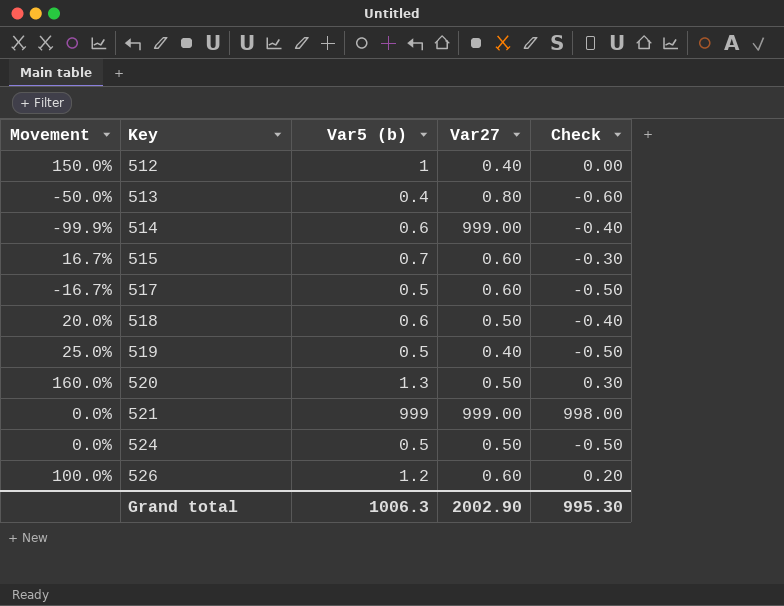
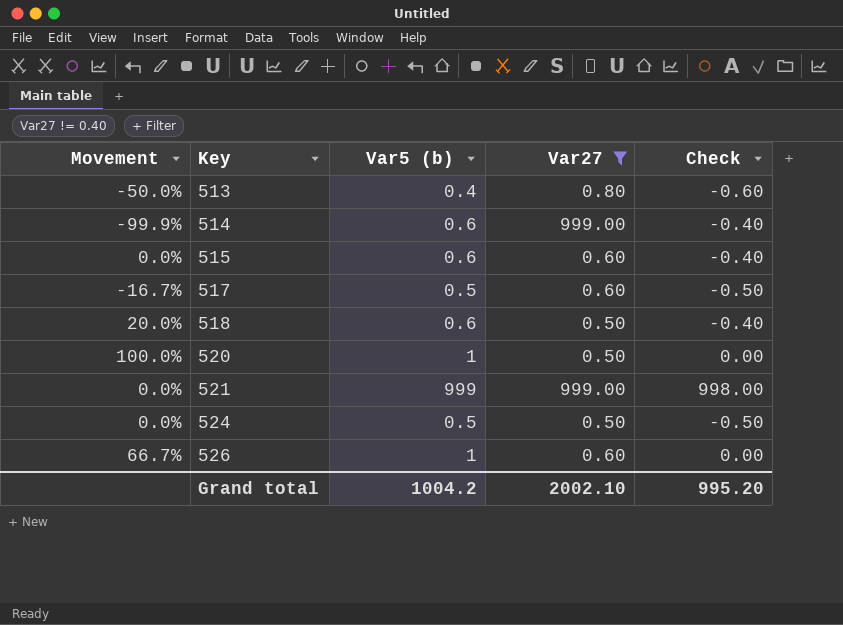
filter: none -> Var27 != 0.40
515 | Movement: 16.7% -> 0.0%
515 | Var5 (b): 0.7 -> 0.6
515 | Check: -0.30 -> -0.40
520 | Movement: 160.0% -> 100.0%
520 | Var5 (b): 1.3 -> 1
520 | Check: 0.30 -> 0.00
526 | Movement: 100.0% -> 66.7%
526 | Var5 (b): 1.2 -> 1
526 | Check: 0.20 -> 0.00
Grand total | Var5 (b): 1006.3 -> 1004.2
Grand total | Var27: 2002.90 -> 2002.10
Grand total | Check: 995.30 -> 995.20

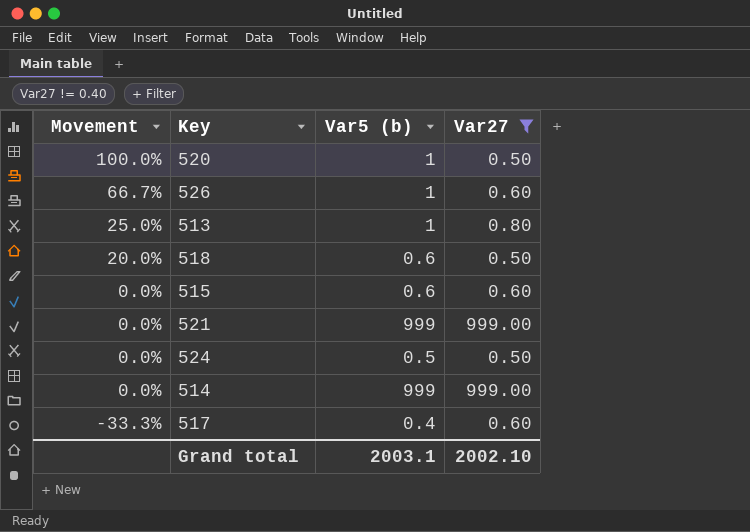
row order: Key ascending -> Movement descending
column Check | formula: [Var5 (b)] - 1 -> none
513 | Movement: -50.0% -> 25.0%
513 | Var5 (b): 0.4 -> 1
514 | Movement: -99.9% -> 0.0%
514 | Var5 (b): 0.6 -> 999
517 | Movement: -16.7% -> -33.3%
517 | Var5 (b): 0.5 -> 0.4
Grand total | Var5 (b): 1004.2 -> 2003.1

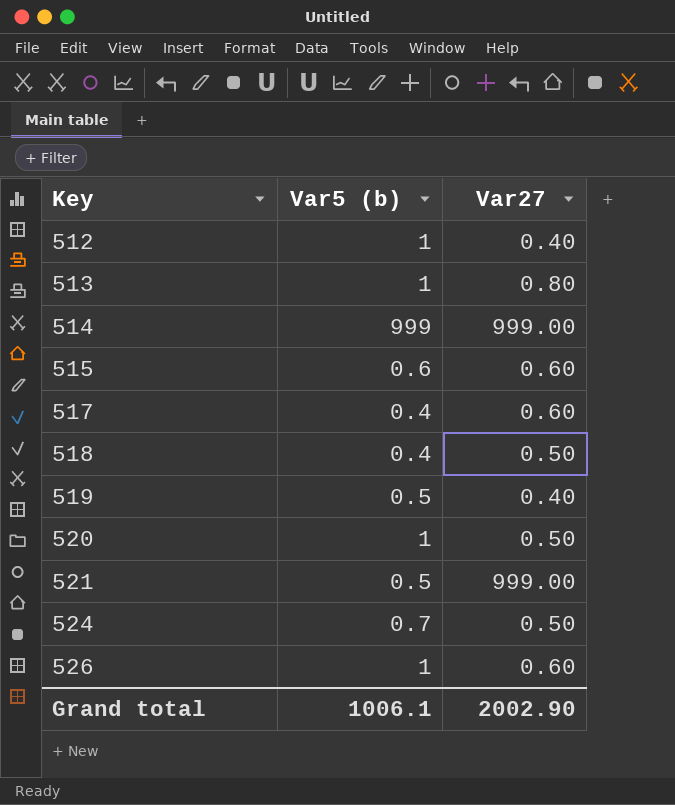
filter: Var27 != 0.40 -> none
row order: Movement descending -> Key ascending
column Movement | formula: ([Var5 (b)] - [Var27]) / [Var27] -> none
518 | Var5 (b): 0.6 -> 0.4
521 | Var5 (b): 999 -> 0.5
524 | Var5 (b): 0.5 -> 0.7
Grand total | Var5 (b): 2003.1 -> 1006.1
Grand total | Var27: 2002.10 -> 2002.90

